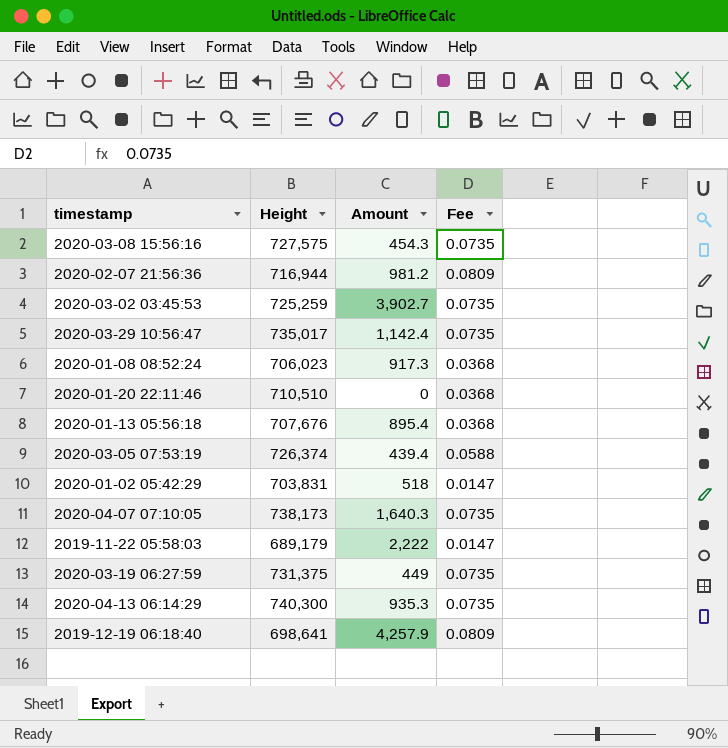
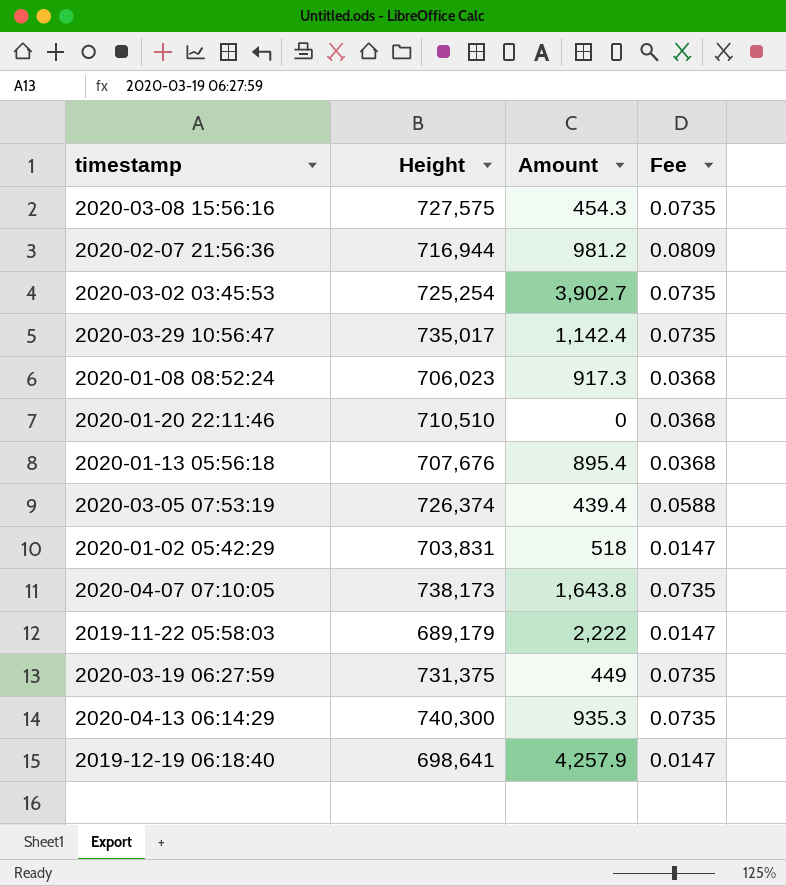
2020-03-02 03:45:53 | Height: 725,259 -> 725,254
2020-04-07 07:10:05 | Amount: 1,640.3 -> 1,643.8
2019-12-19 06:18:40 | Fee: 0.0809 -> 0.0147

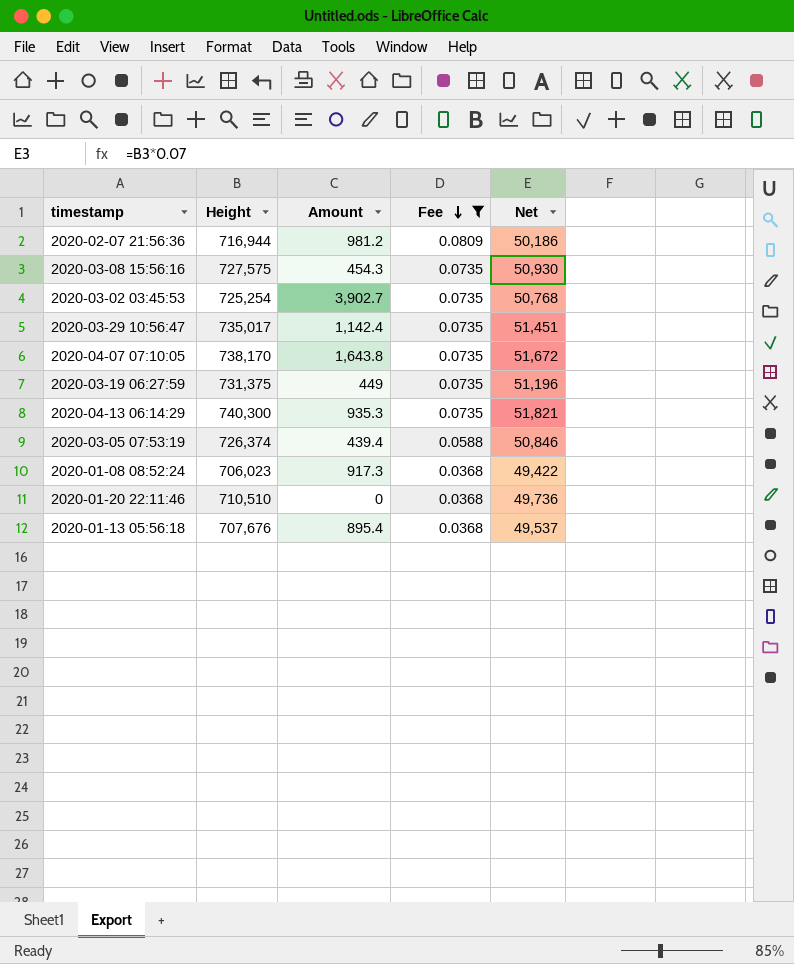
filter: none -> Fee != 0.0147
row order: none -> Fee descending
column Net | formula: none -> [Height] * 0.07
2020-04-07 07:10:05 | Height: 738,173 -> 738,170

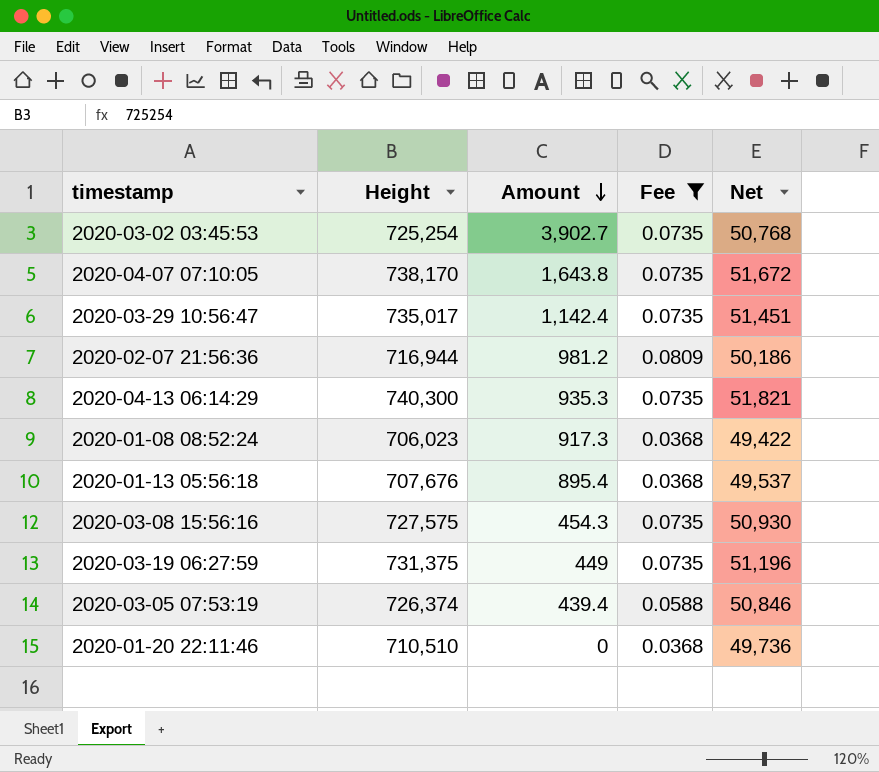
row order: Fee descending -> Amount descending

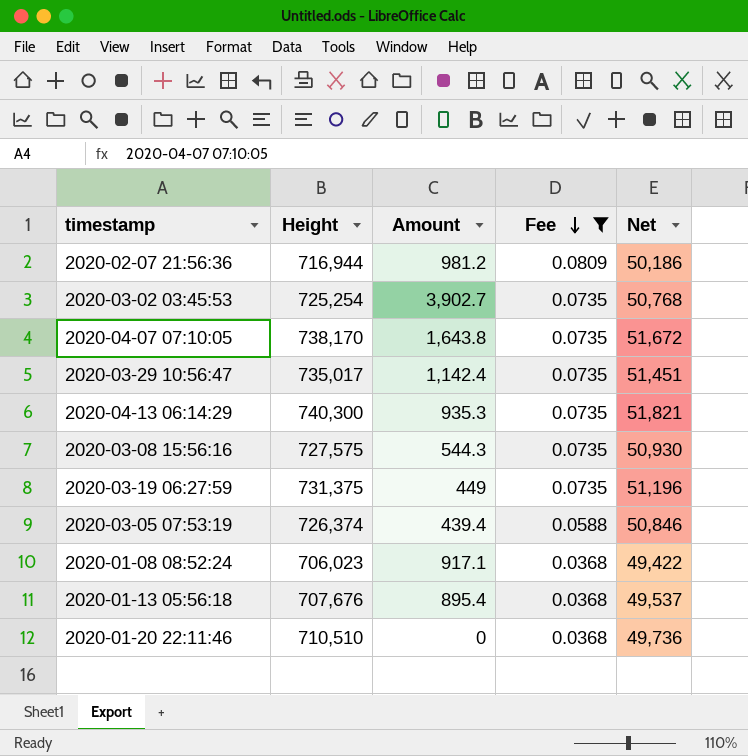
row order: Amount descending -> Fee descending
2020-03-08 15:56:16 | Amount: 454.3 -> 544.3
2020-01-08 08:52:24 | Amount: 917.3 -> 917.1

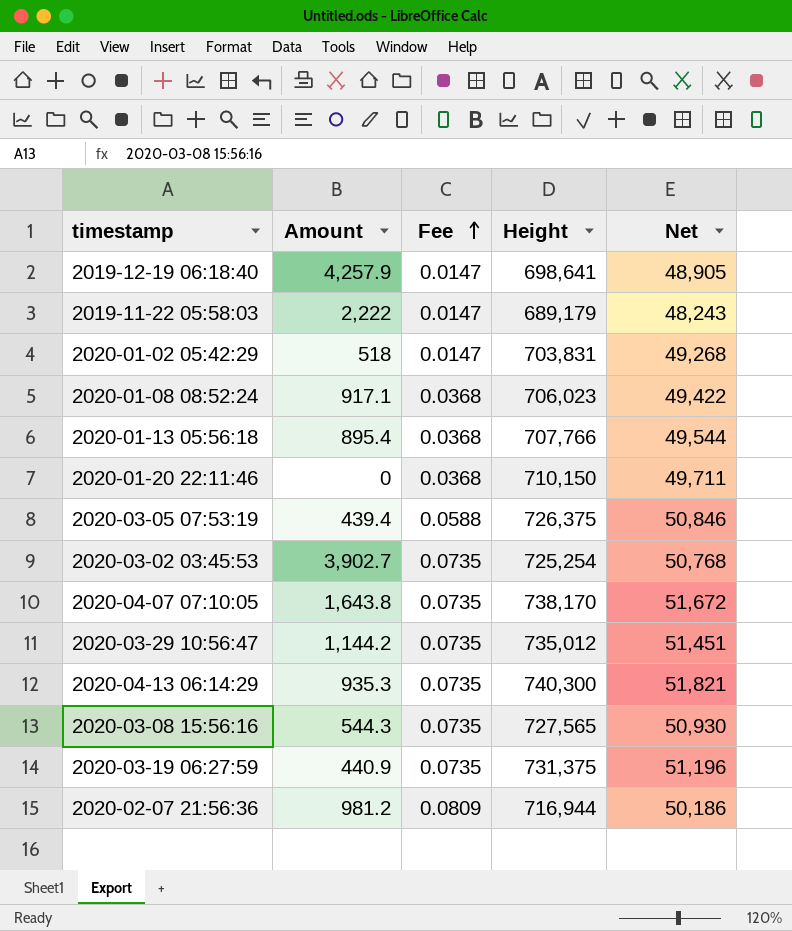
filter: Fee != 0.0147 -> none
row order: Fee descending -> Fee ascending
column Height | position: 2 -> 4
2020-01-13 05:56:18 | Height: 707,676 -> 707,766
2020-01-13 05:56:18 | Net: 49,537 -> 49,544
2020-01-20 22:11:46 | Height: 710,510 -> 710,150
2020-01-20 22:11:46 | Net: 49,736 -> 49,711
2020-03-05 07:53:19 | Height: 726,374 -> 726,375
2020-03-29 10:56:47 | Amount: 1,142.4 -> 1,144.2
2020-03-29 10:56:47 | Height: 735,017 -> 735,012
2020-03-08 15:56:16 | Height: 727,575 -> 727,565
2020-03-19 06:27:59 | Amount: 449 -> 440.9

